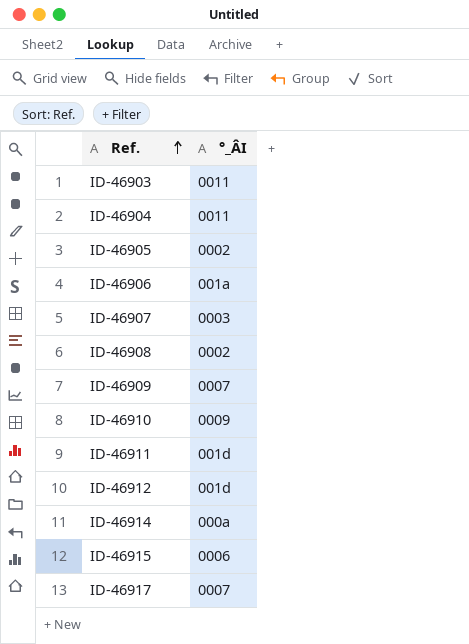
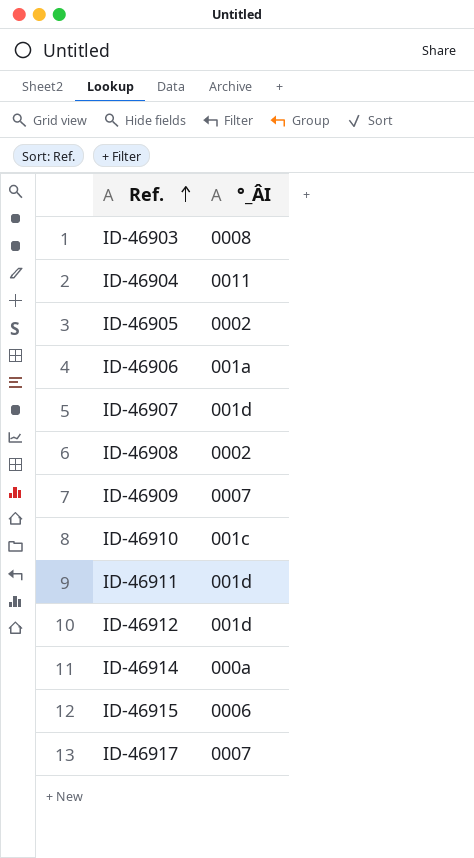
ID-46903 | °_ÂI: 0011 -> 0008
ID-46907 | °_ÂI: 0003 -> 001d
ID-46910 | °_ÂI: 0009 -> 001c

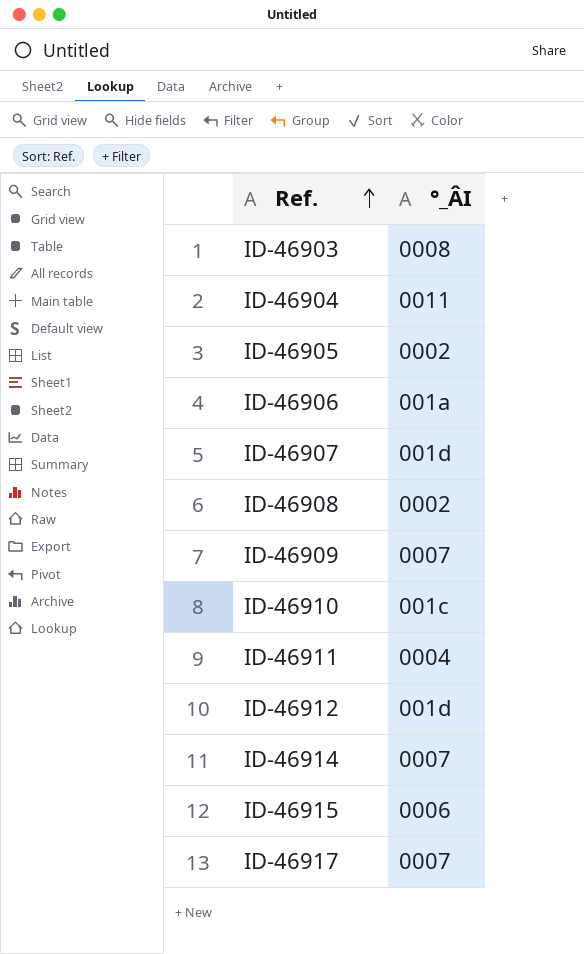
ID-46911 | °_ÂI: 001d -> 0004
ID-46914 | °_ÂI: 000a -> 0007

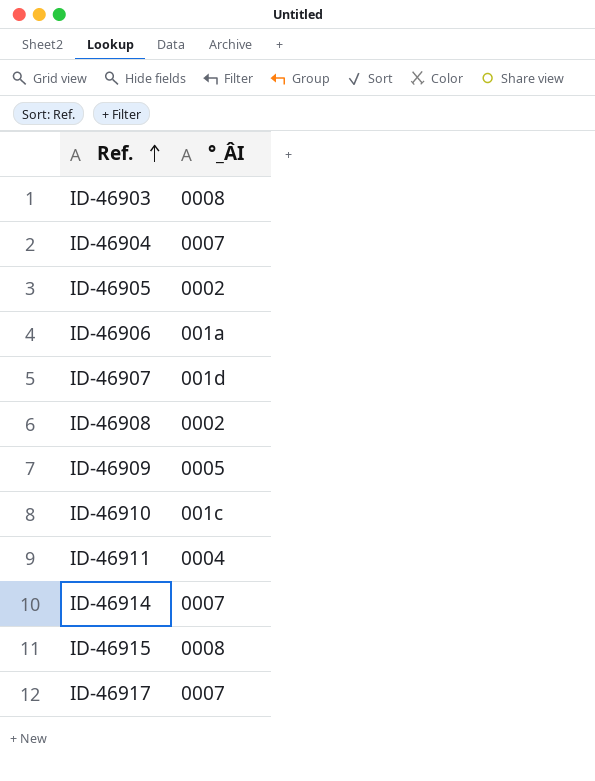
row ID-46912: 001d -> none
ID-46904 | °_ÂI: 0011 -> 0007
ID-46909 | °_ÂI: 0007 -> 0005
ID-46915 | °_ÂI: 0006 -> 0008

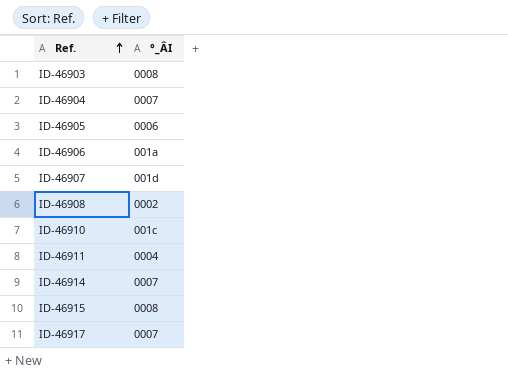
row ID-46909: 0005 -> none
ID-46905 | °_ÂI: 0002 -> 0006

